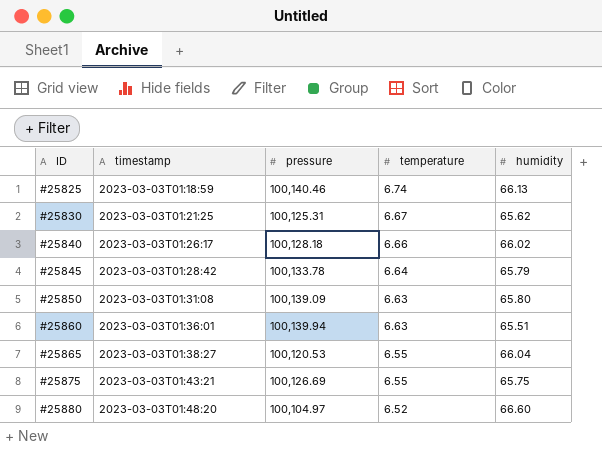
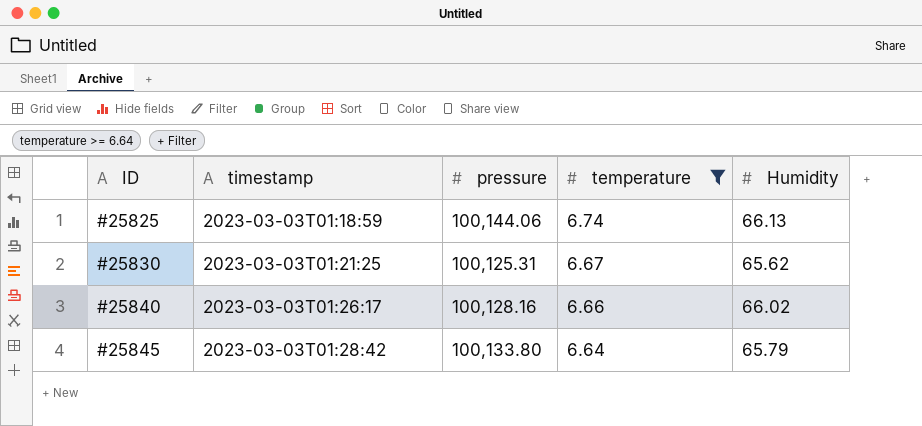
filter: none -> temperature >= 6.64
column name: humidity -> Humidity
#25825 | pressure: 100,140.46 -> 100,144.06
#25840 | pressure: 100,128.18 -> 100,128.16
#25845 | pressure: 100,133.78 -> 100,133.80

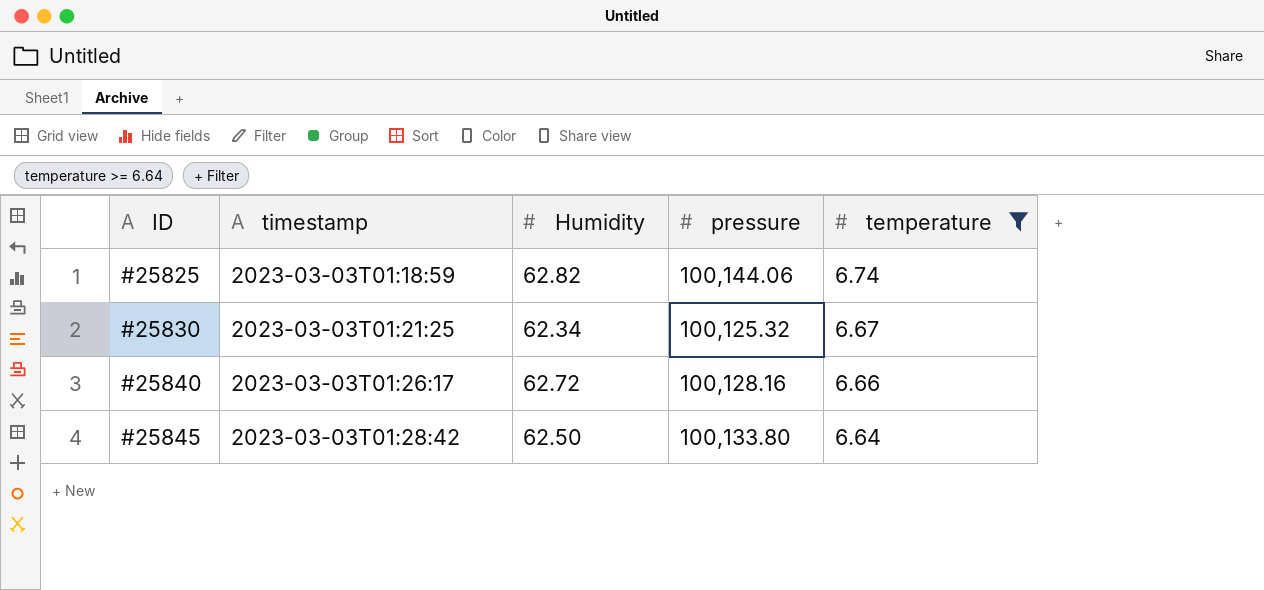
column Humidity | position: 5 -> 3
#25825 | Humidity: 66.13 -> 62.82
#25830 | Humidity: 65.62 -> 62.34
#25830 | pressure: 100,125.31 -> 100,125.32
#25840 | Humidity: 66.02 -> 62.72
#25845 | Humidity: 65.79 -> 62.50

